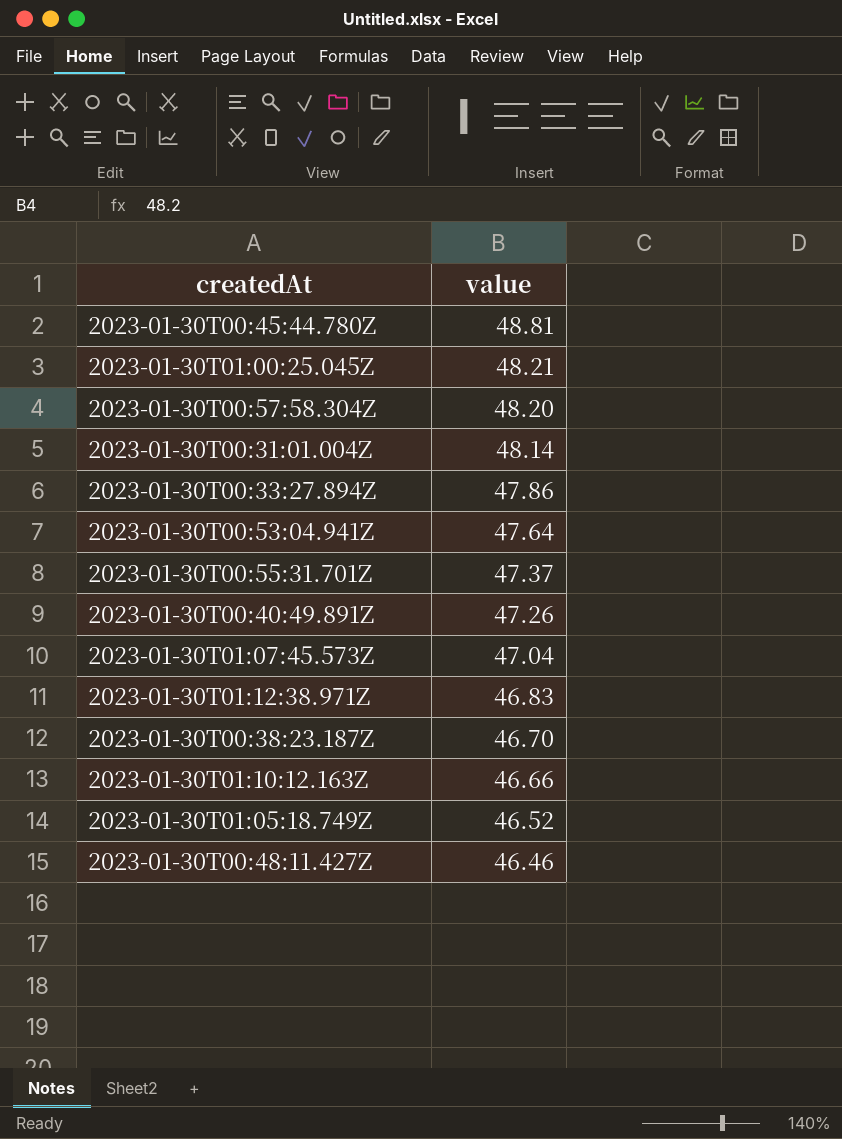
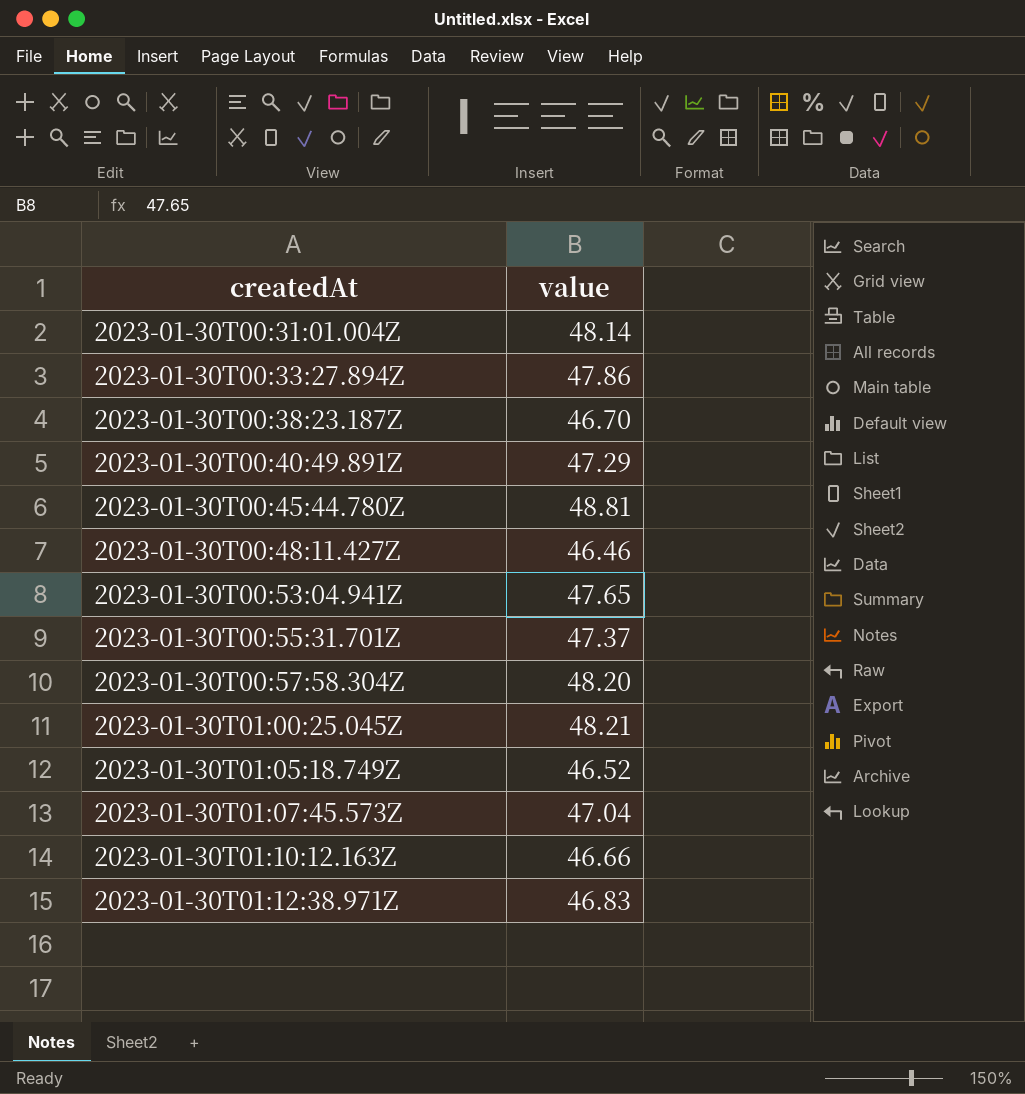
row order: value descending -> createdAt ascending
2023-01-30T00:40:49.891Z | value: 47.26 -> 47.29
2023-01-30T00:53:04.941Z | value: 47.64 -> 47.65

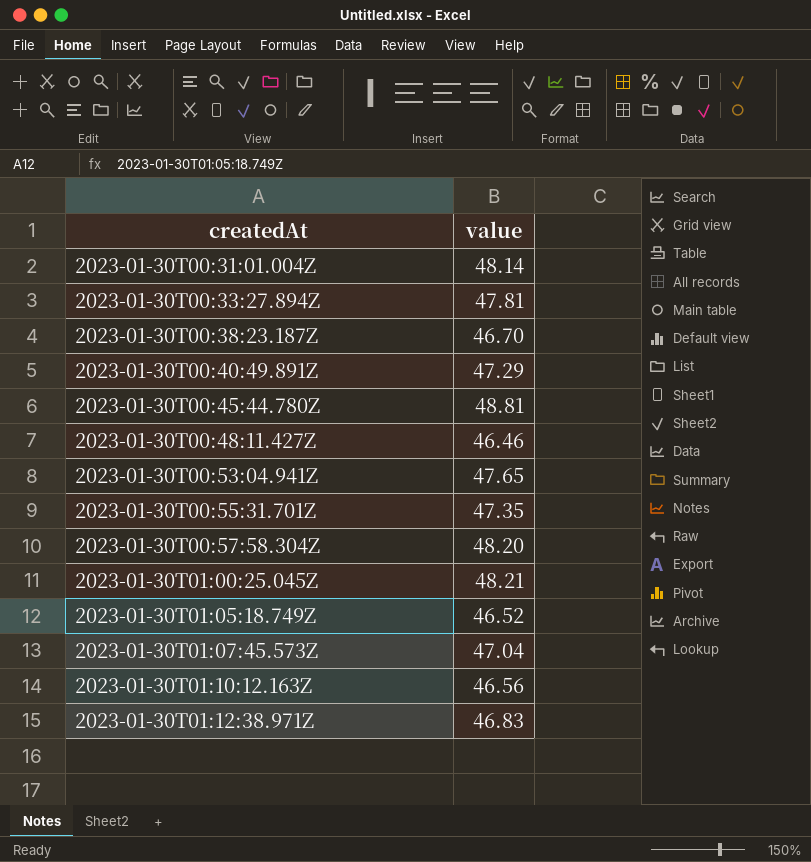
2023-01-30T00:33:27.894Z | value: 47.86 -> 47.81
2023-01-30T00:55:31.701Z | value: 47.37 -> 47.35
2023-01-30T01:10:12.163Z | value: 46.66 -> 46.56

